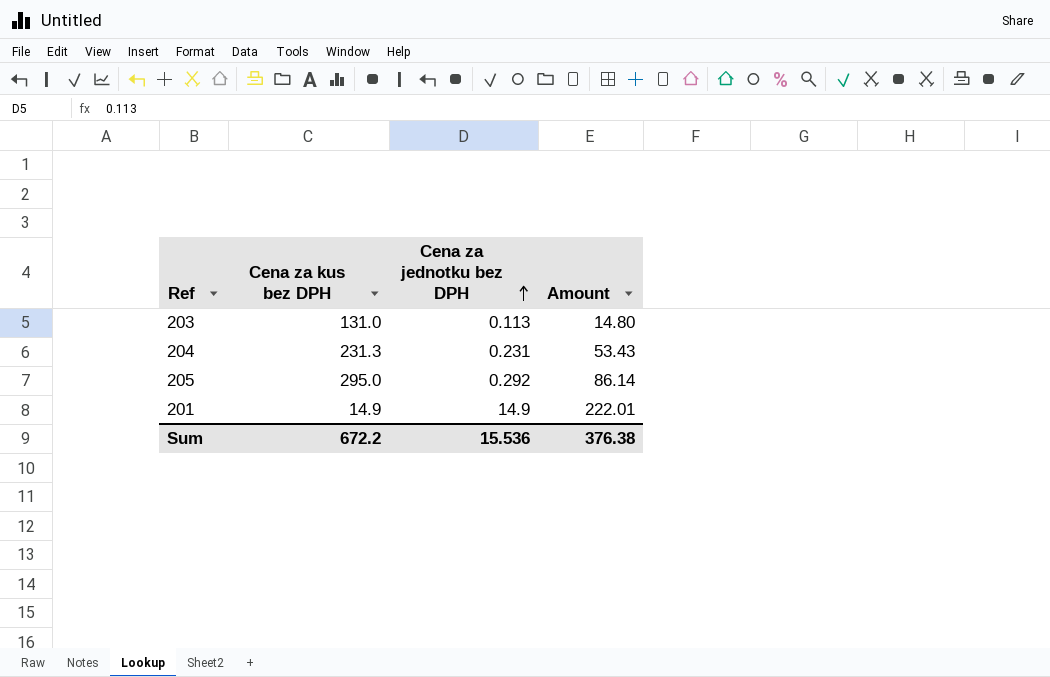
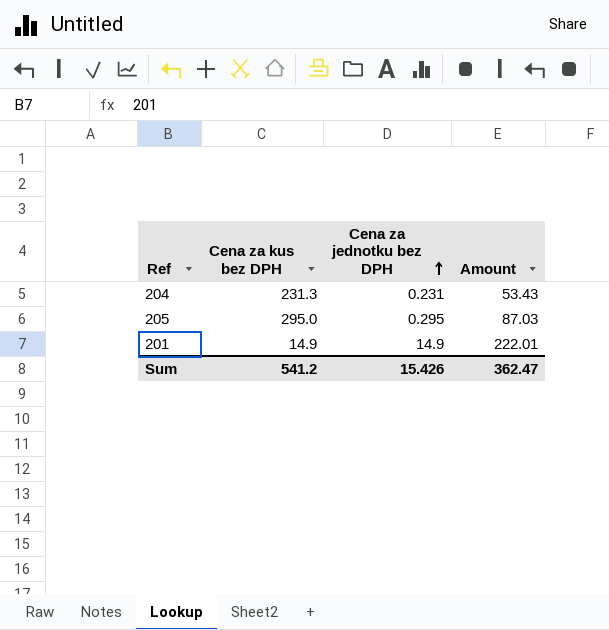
row 203: 131.0 | 0.113 | 14.80 -> none
205 | Cena za jednotku bez DPH: 0.292 -> 0.295
205 | Amount: 86.14 -> 87.03
Sum | Cena za kus bez DPH: 672.2 -> 541.2
Sum | Cena za jednotku bez DPH: 15.536 -> 15.426
Sum | Amount: 376.38 -> 362.47

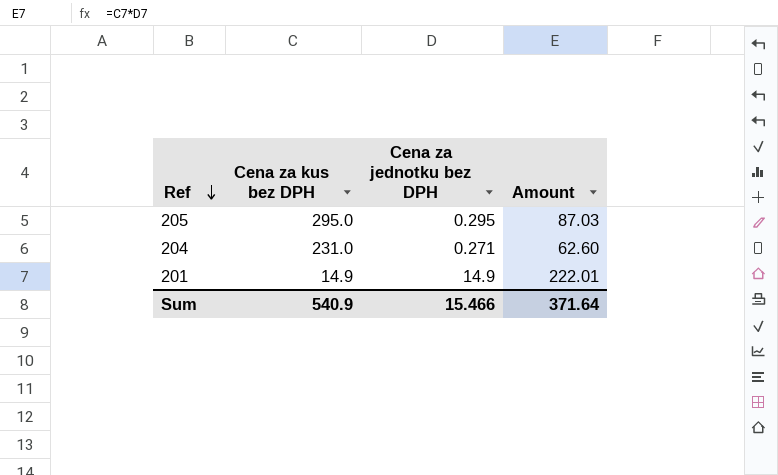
row order: Cena za jednotku bez DPH ascending -> Ref descending
204 | Cena za kus bez DPH: 231.3 -> 231.0
204 | Cena za jednotku bez DPH: 0.231 -> 0.271
204 | Amount: 53.43 -> 62.60
Sum | Cena za kus bez DPH: 541.2 -> 540.9
Sum | Cena za jednotku bez DPH: 15.426 -> 15.466
Sum | Amount: 362.47 -> 371.64

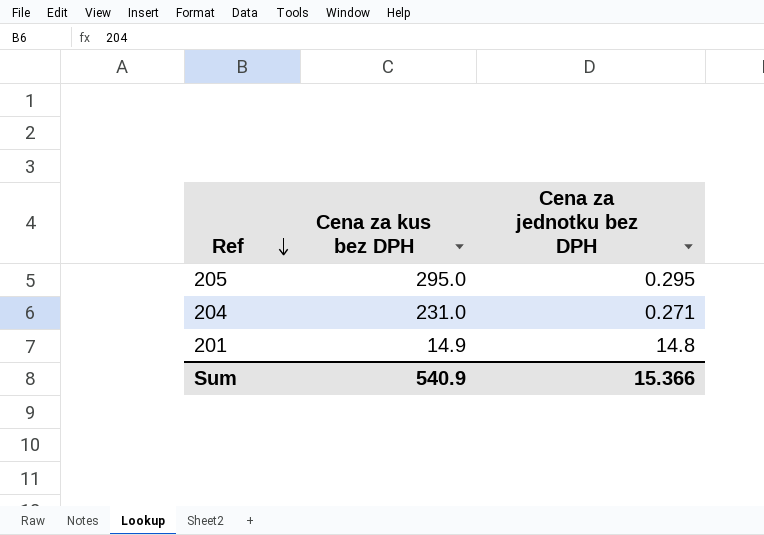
column Amount | formula: [Cena za kus bez DPH] * [Cena za jednotku bez DPH] -> none
201 | Cena za jednotku bez DPH: 14.9 -> 14.8
Sum | Cena za jednotku bez DPH: 15.466 -> 15.366

